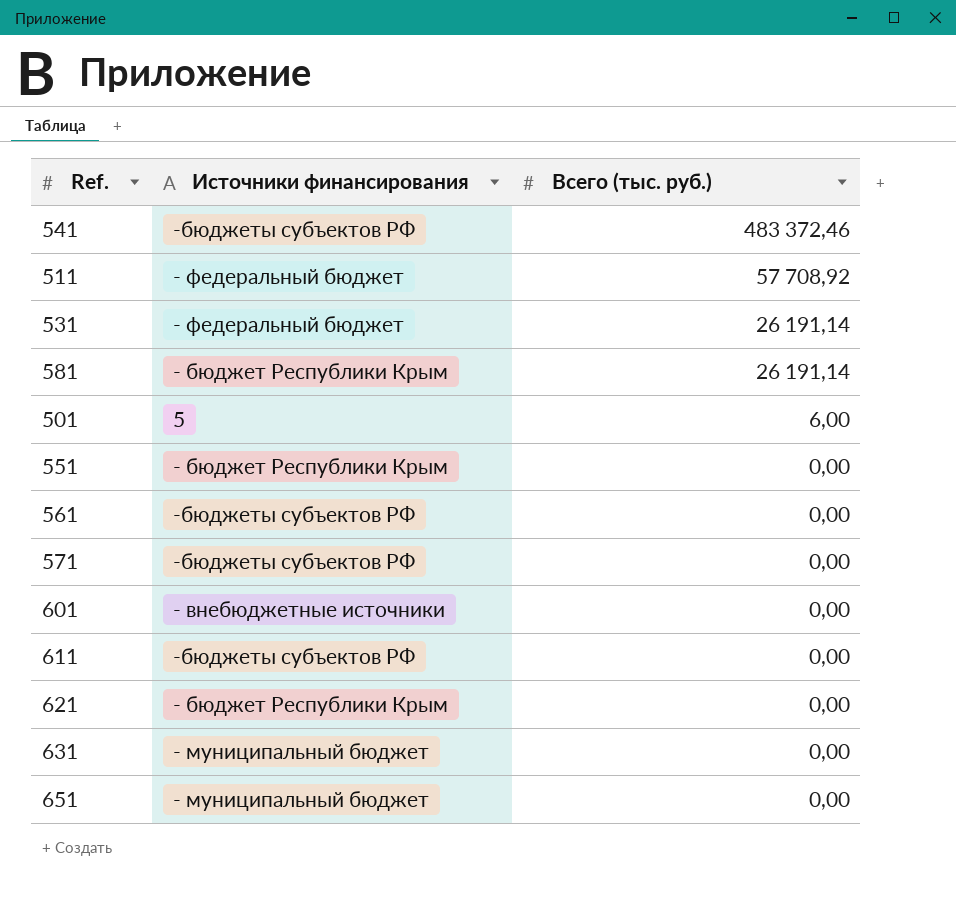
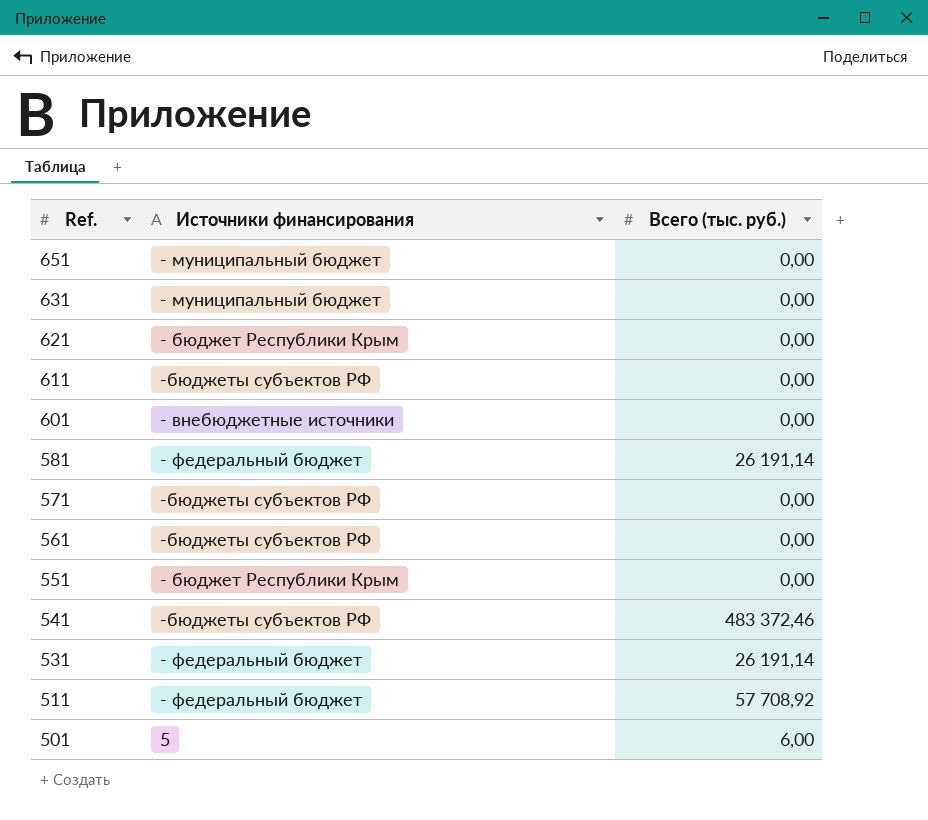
row order: Всего (тыс. руб.) descending -> Ref. descending
581 | Источники финансирования: - бюджет Республики Крым -> - федеральный бюджет

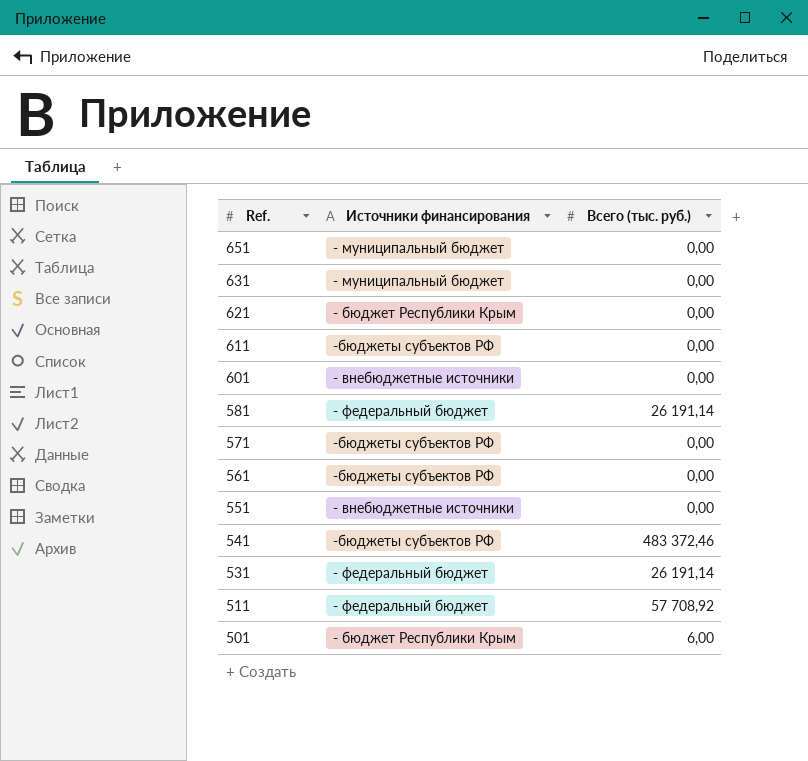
551 | Источники финансирования: - бюджет Республики Крым -> - внебюджетные источники
501 | Источники финансирования: 5 -> - бюджет Республики Крым

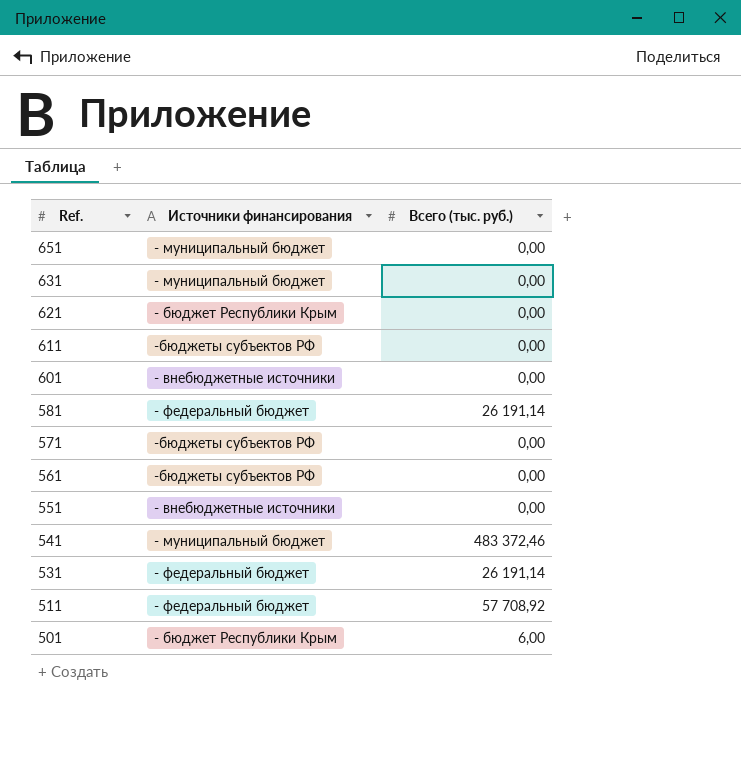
541 | Источники финансирования: -бюджеты субъектов РФ -> - муниципальный бюджет

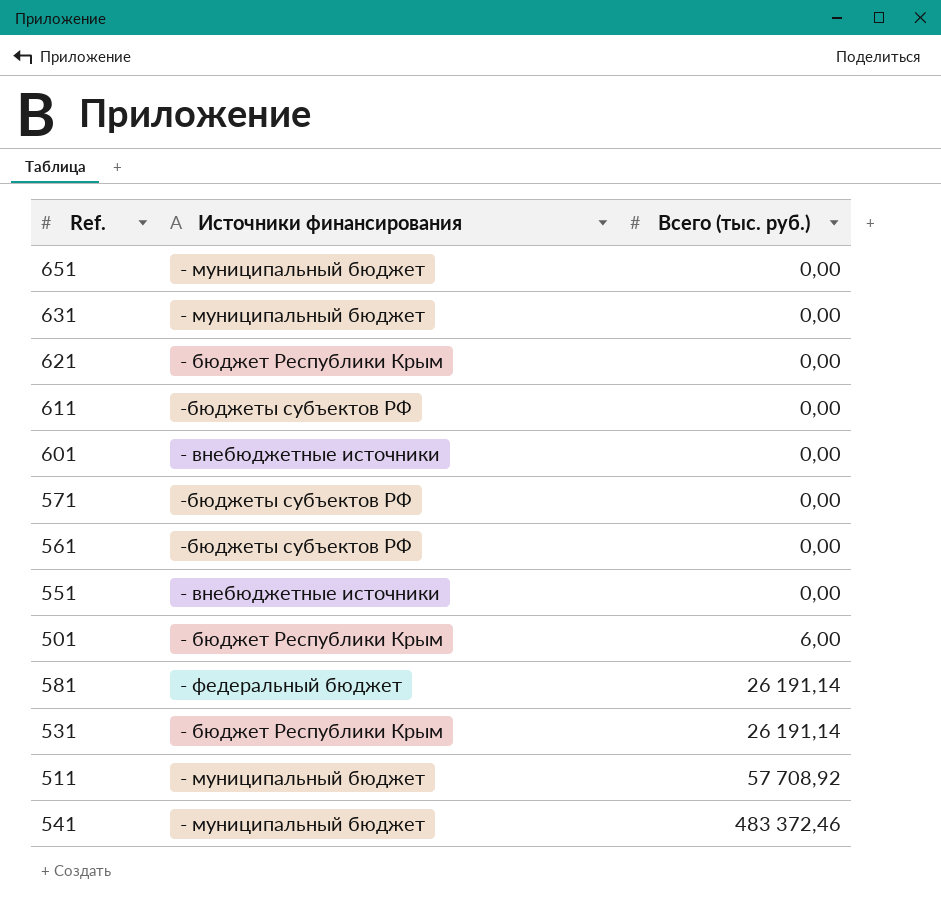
row order: Ref. descending -> Всего (тыс. руб.) ascending
531 | Источники финансирования: - федеральный бюджет -> - бюджет Республики Крым
511 | Источники финансирования: - федеральный бюджет -> - муниципальный бюджет

